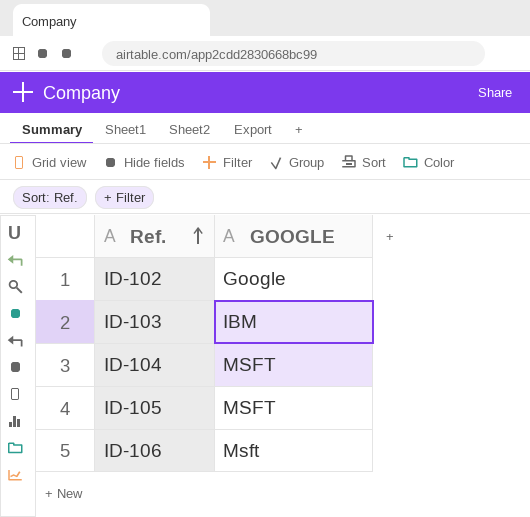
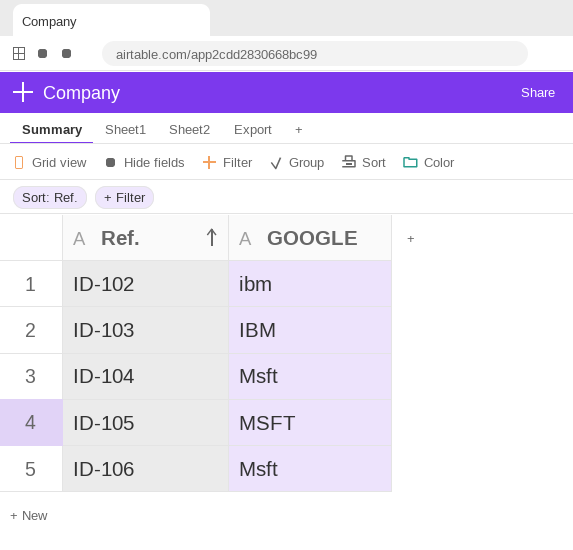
ID-102 | GOOGLE: Google -> ibm
ID-104 | GOOGLE: MSFT -> Msft

